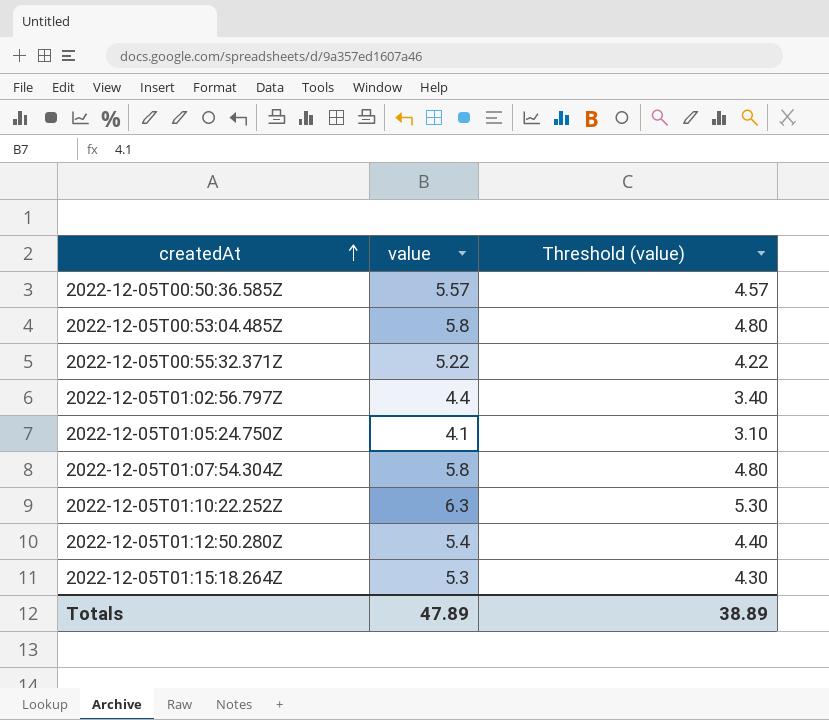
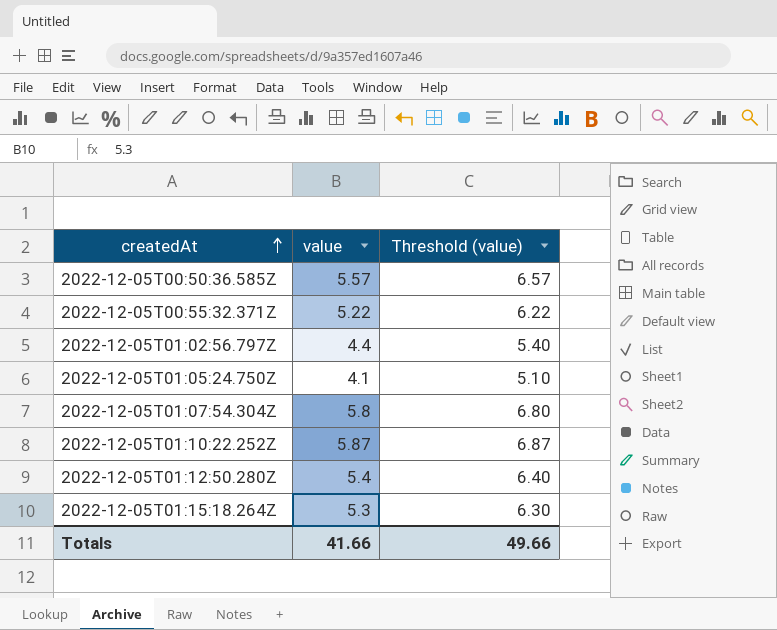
column Threshold (value) | formula: [value] - 1 -> [value] + 1
row 2022-12-05T00:53:04.485Z: 5.8 | 4.80 -> none
2022-12-05T01:10:22.252Z | value: 6.3 -> 5.87
Totals | value: 47.89 -> 41.66
Totals | Threshold (value): 38.89 -> 49.66

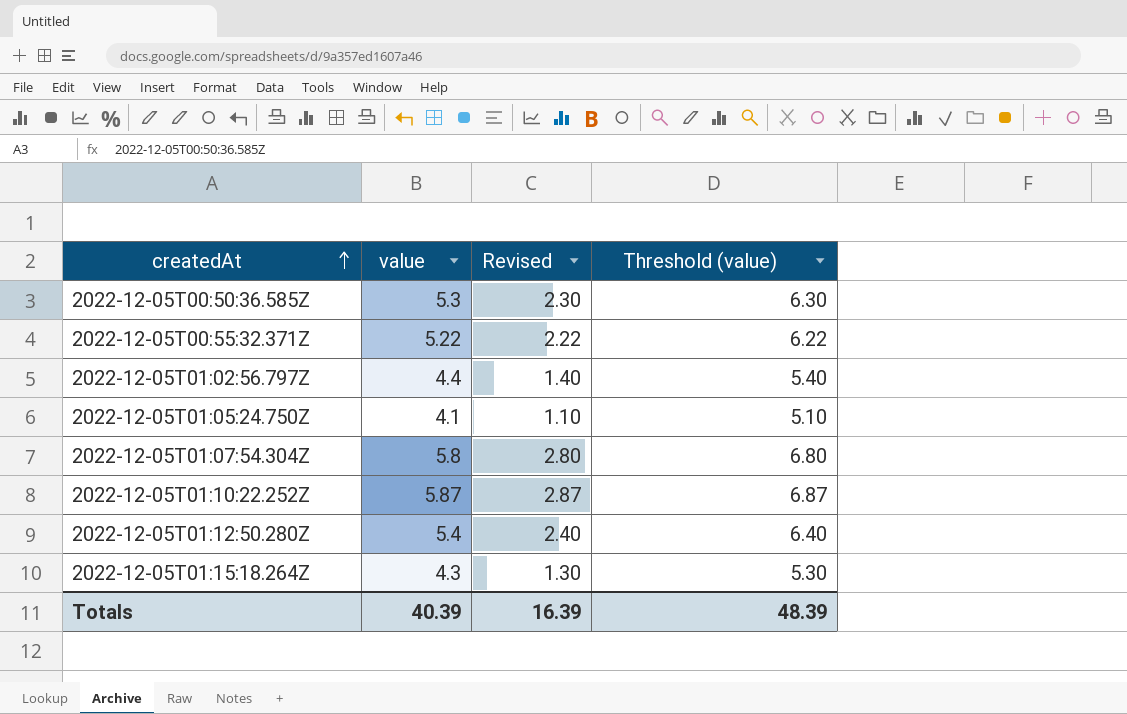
column Revised | formula: none -> [value] - 3
2022-12-05T00:50:36.585Z | value: 5.57 -> 5.3
2022-12-05T00:50:36.585Z | Threshold (value): 6.57 -> 6.30
2022-12-05T01:15:18.264Z | value: 5.3 -> 4.3
2022-12-05T01:15:18.264Z | Threshold (value): 6.30 -> 5.30
Totals | value: 41.66 -> 40.39
Totals | Threshold (value): 49.66 -> 48.39

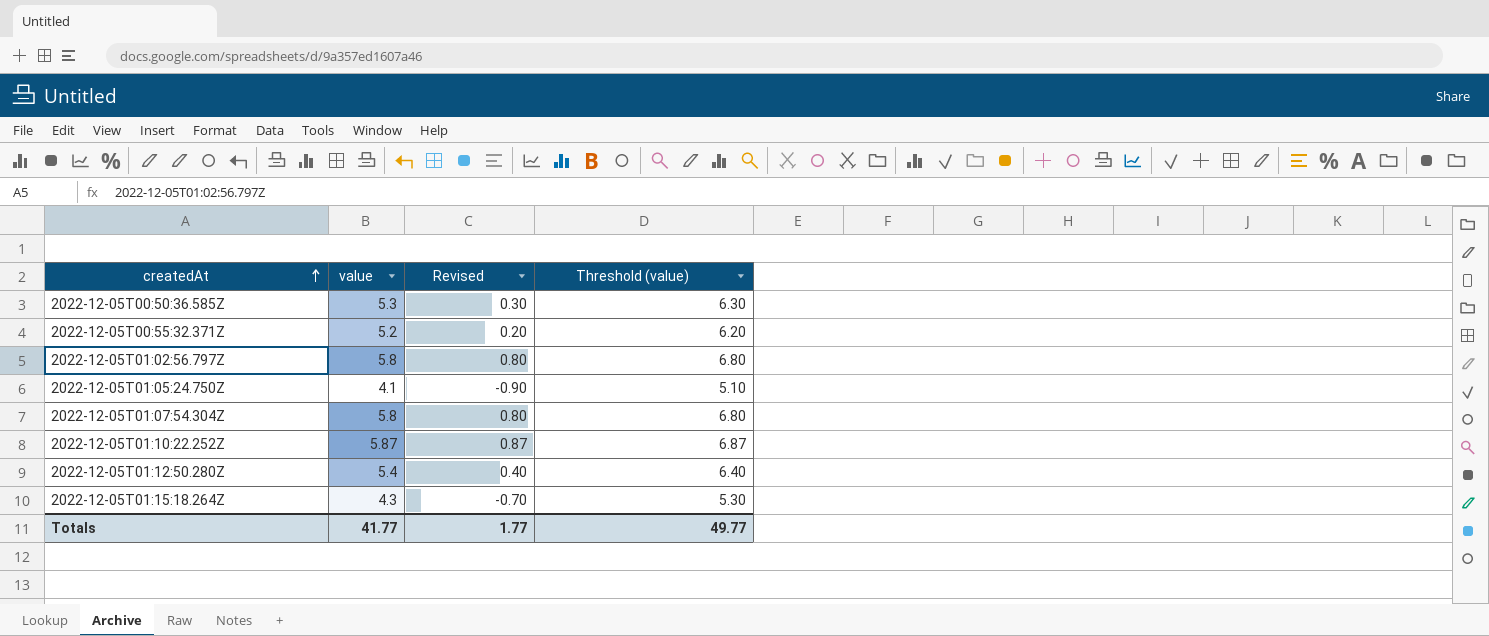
column Revised | formula: [value] - 3 -> [value] - 5
2022-12-05T00:55:32.371Z | value: 5.22 -> 5.2
2022-12-05T00:55:32.371Z | Threshold (value): 6.22 -> 6.20
2022-12-05T01:02:56.797Z | value: 4.4 -> 5.8
2022-12-05T01:02:56.797Z | Threshold (value): 5.40 -> 6.80
Totals | value: 40.39 -> 41.77
Totals | Revised: 16.39 -> 1.77
Totals | Threshold (value): 48.39 -> 49.77

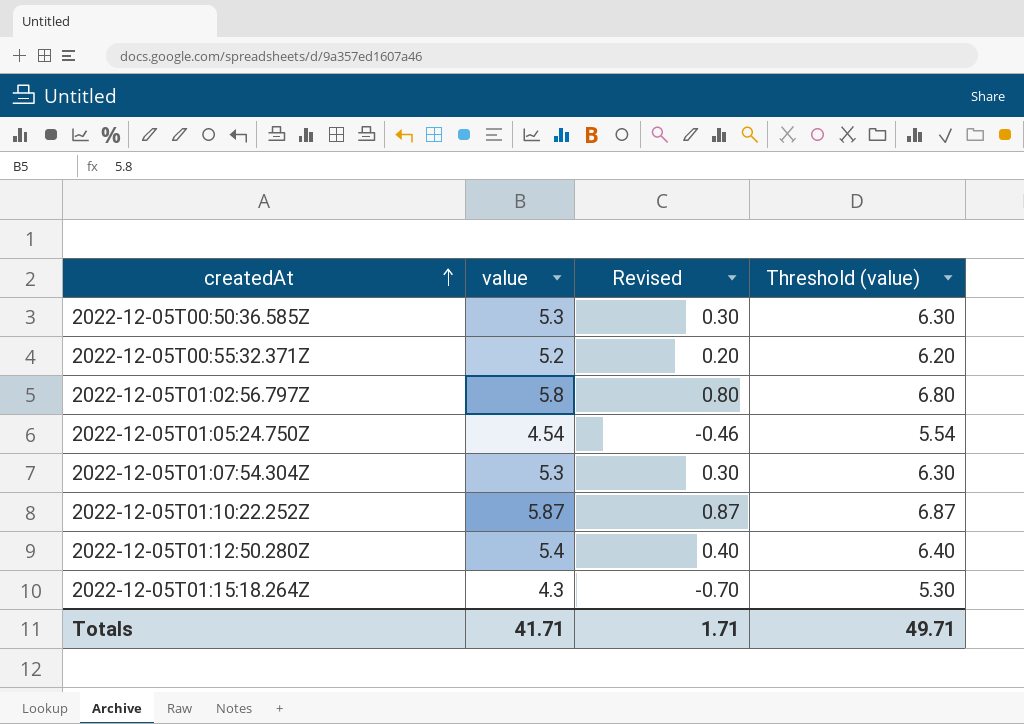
2022-12-05T01:05:24.750Z | value: 4.1 -> 4.54
2022-12-05T01:05:24.750Z | Revised: -0.90 -> -0.46
2022-12-05T01:05:24.750Z | Threshold (value): 5.10 -> 5.54
2022-12-05T01:07:54.304Z | value: 5.8 -> 5.3
2022-12-05T01:07:54.304Z | Revised: 0.80 -> 0.30
2022-12-05T01:07:54.304Z | Threshold (value): 6.80 -> 6.30
Totals | value: 41.77 -> 41.71
Totals | Revised: 1.77 -> 1.71
Totals | Threshold (value): 49.77 -> 49.71

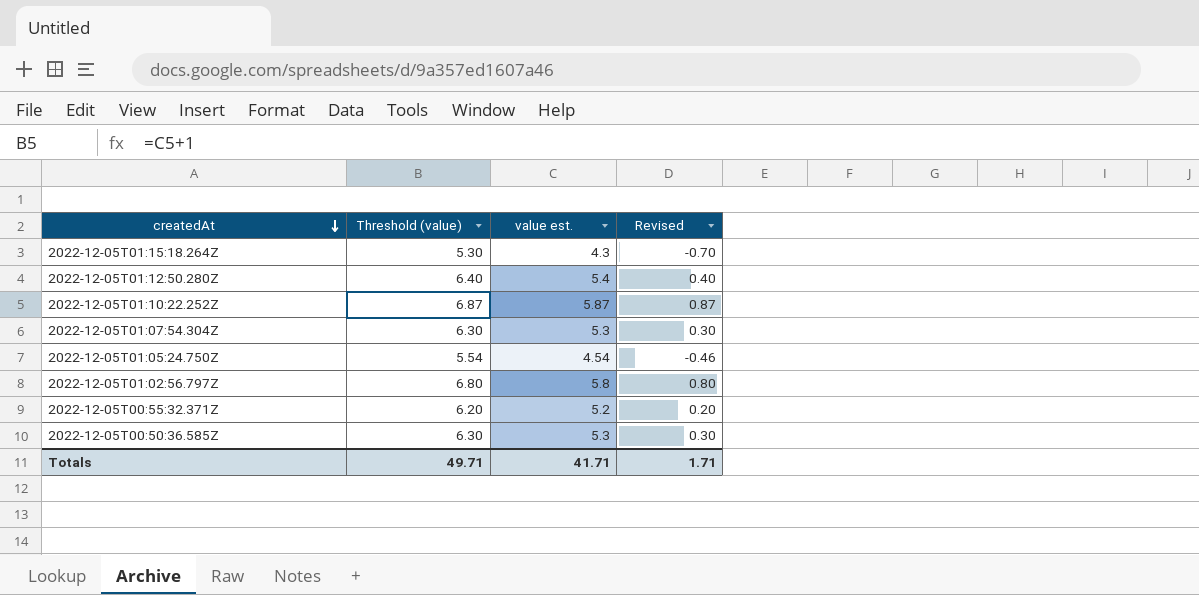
row order: createdAt ascending -> createdAt descending
column Threshold (value) | position: 4 -> 2
column name: value -> value est.

